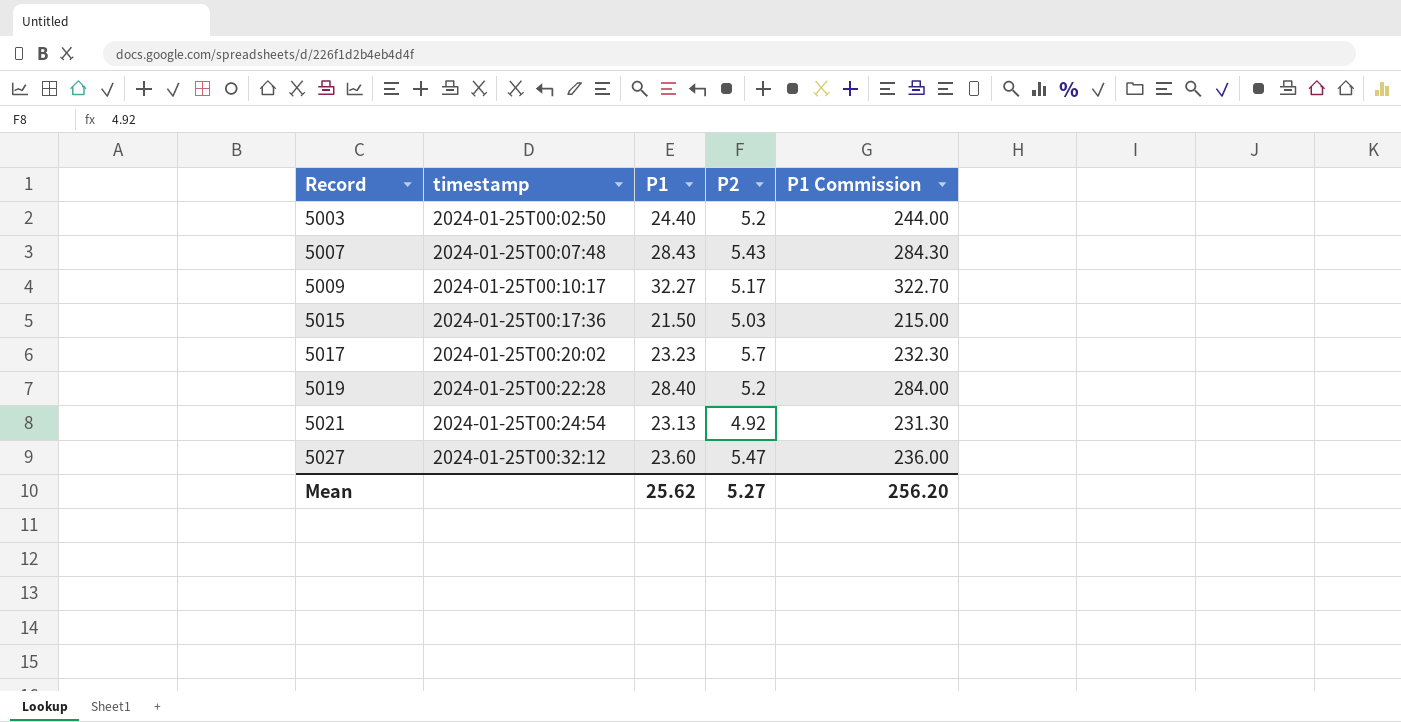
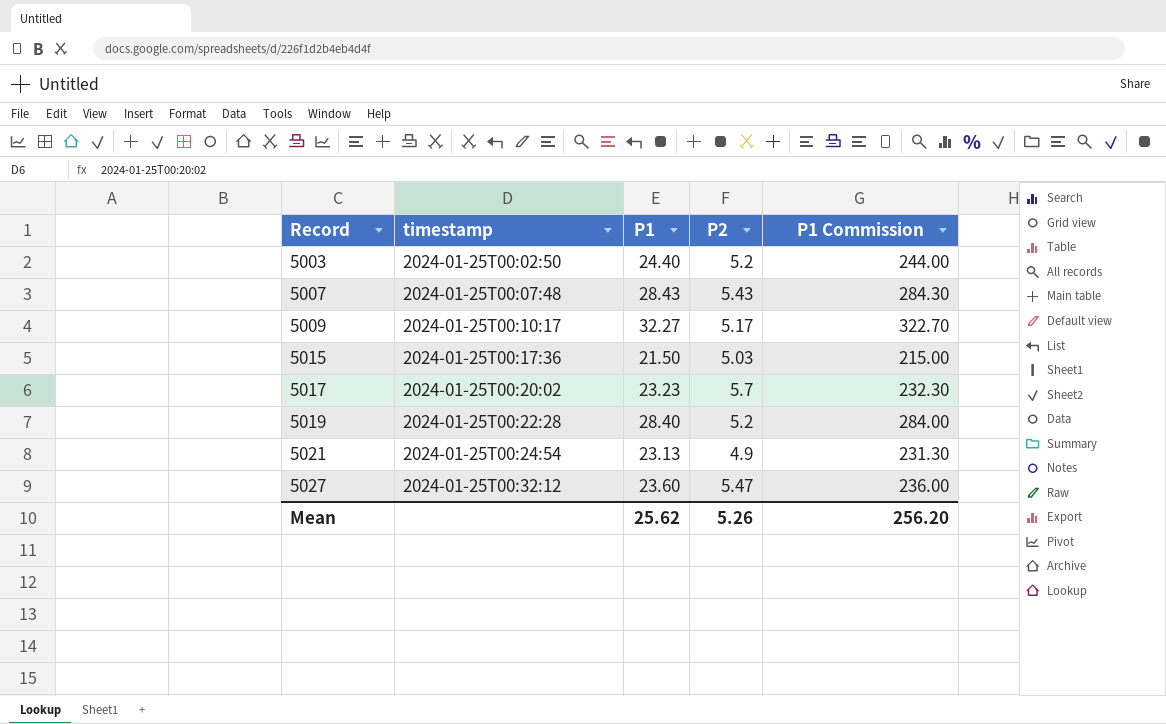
5021 | P2: 4.92 -> 4.9
Mean | P2: 5.27 -> 5.26

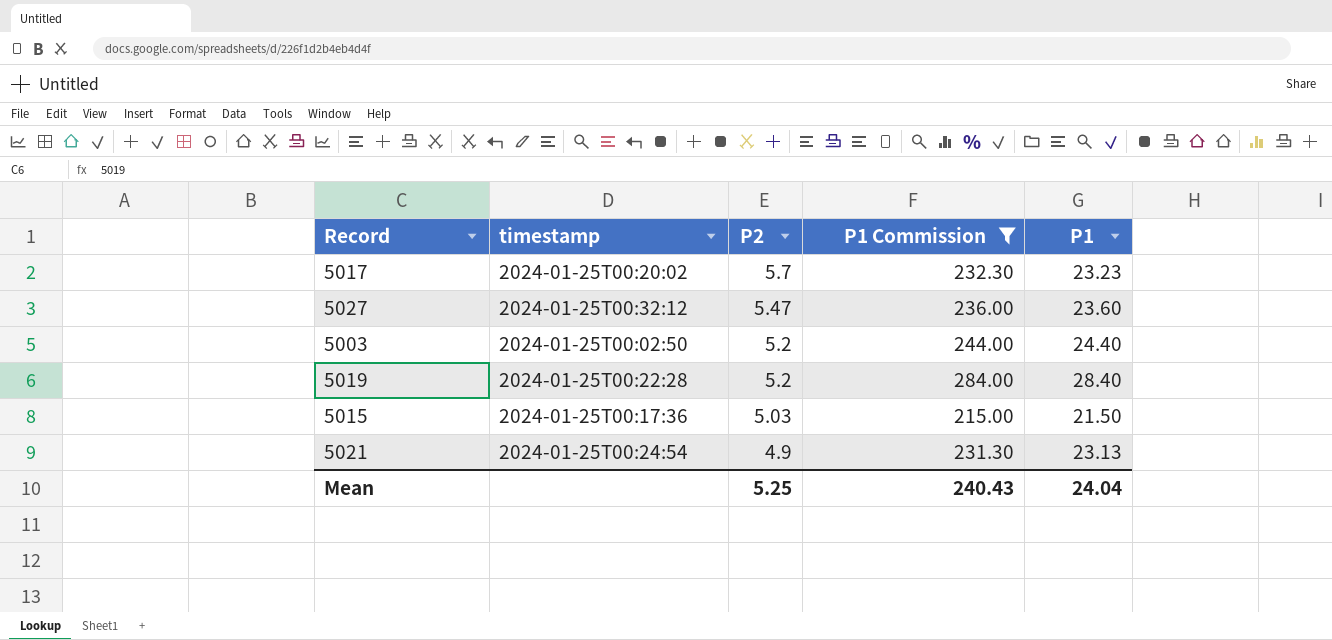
filter: none -> P1 Commission <= 284.00
row order: Record ascending -> P2 descending
column P1 | position: 3 -> 5
Mean | P2: 5.26 -> 5.25
Mean | P1 Commission: 256.20 -> 240.43
Mean | P1: 25.62 -> 24.04

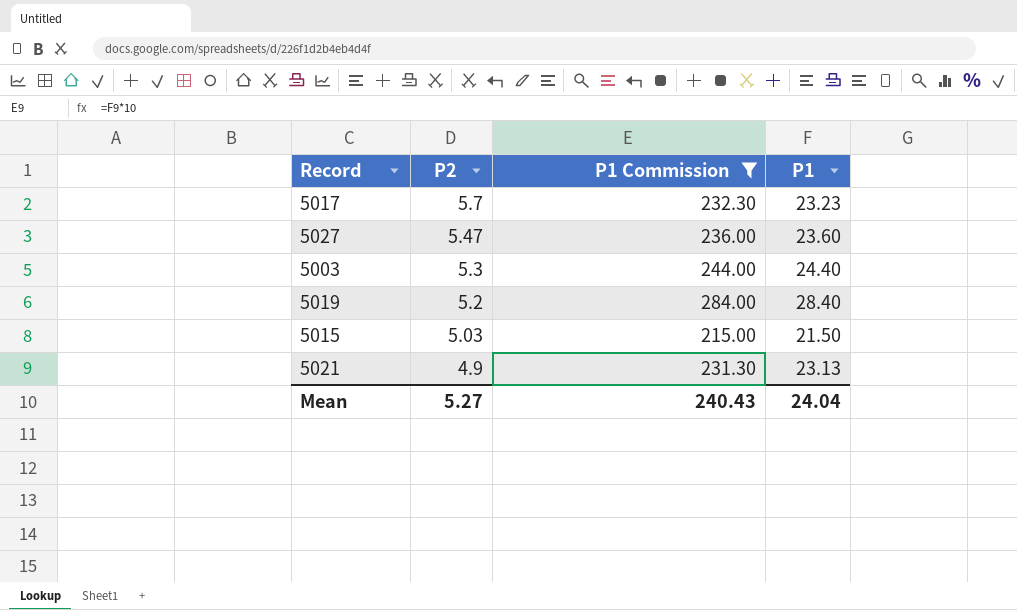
column timestamp | position: 2 -> none
5003 | P2: 5.2 -> 5.3
Mean | P2: 5.25 -> 5.27

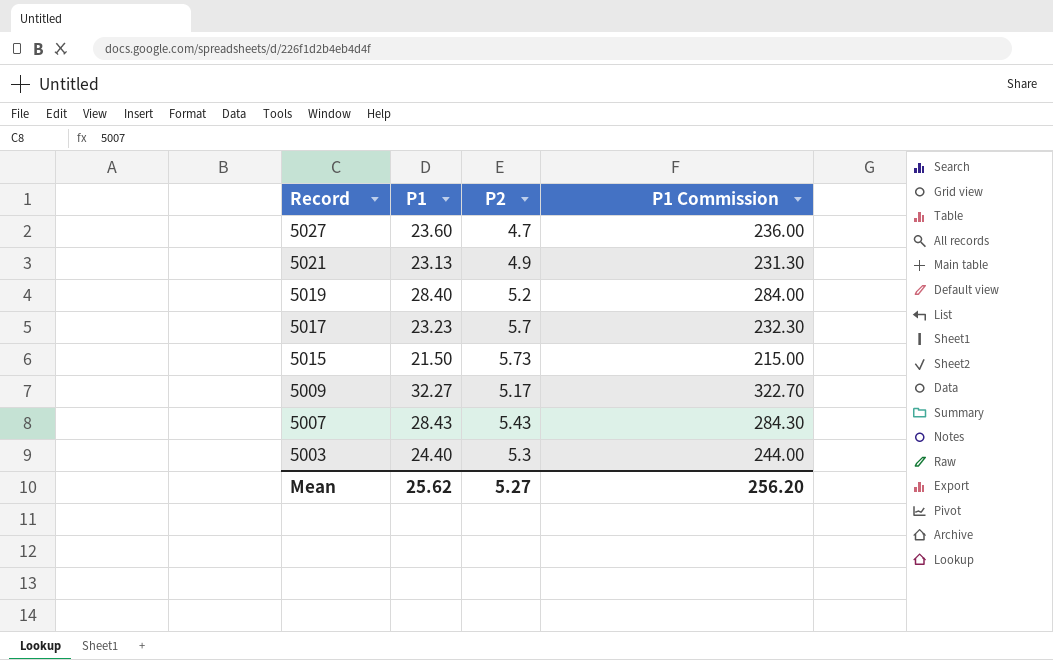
filter: P1 Commission <= 284.00 -> none
row order: P2 descending -> Record descending
column P1 | position: 4 -> 2
5027 | P2: 5.47 -> 4.7
5015 | P2: 5.03 -> 5.73
Mean | P1: 24.04 -> 25.62
Mean | P1 Commission: 240.43 -> 256.20

